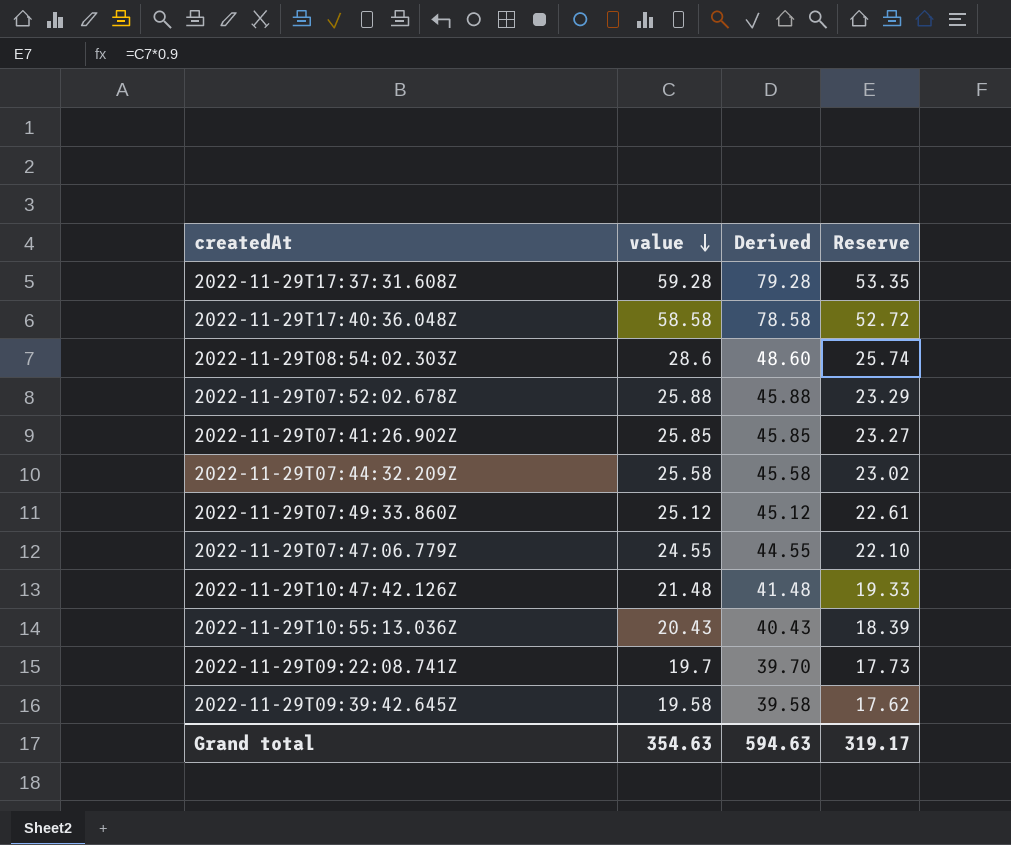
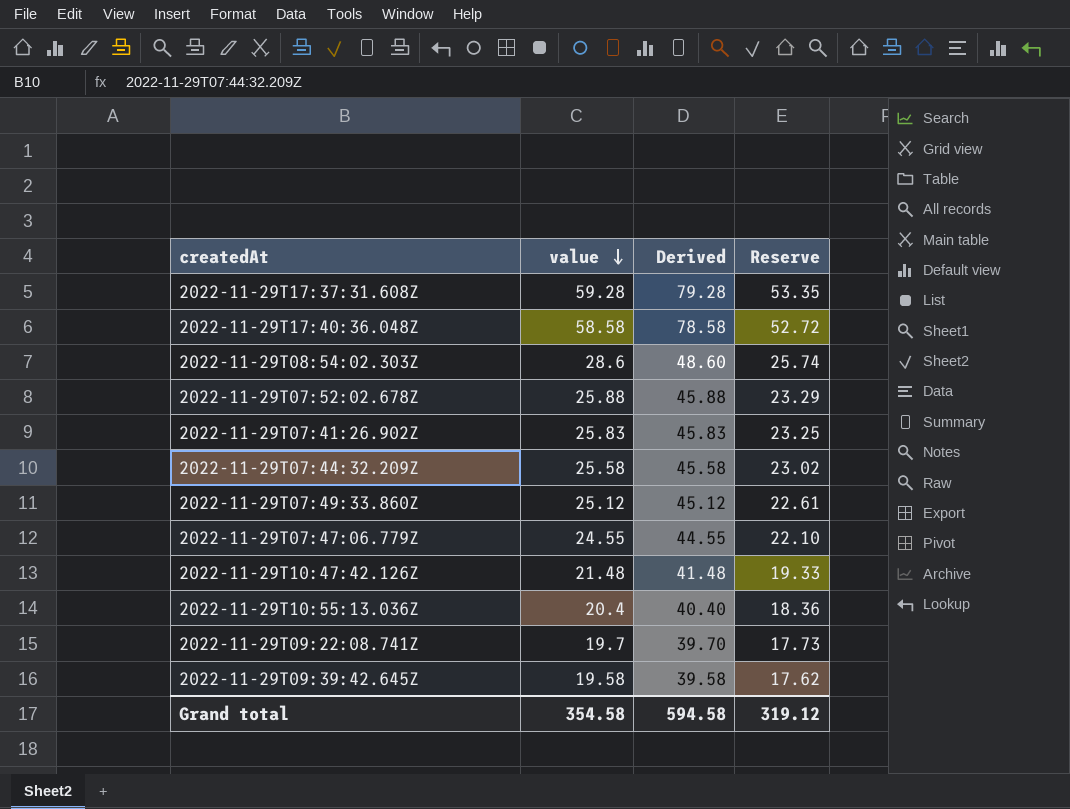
2022-11-29T07:41:26.902Z | value: 25.85 -> 25.83
2022-11-29T07:41:26.902Z | Derived: 45.85 -> 45.83
2022-11-29T07:41:26.902Z | Reserve: 23.27 -> 23.25
2022-11-29T10:55:13.036Z | value: 20.43 -> 20.4
2022-11-29T10:55:13.036Z | Derived: 40.43 -> 40.40
2022-11-29T10:55:13.036Z | Reserve: 18.39 -> 18.36
Grand total | value: 354.63 -> 354.58
Grand total | Derived: 594.63 -> 594.58
Grand total | Reserve: 319.17 -> 319.12

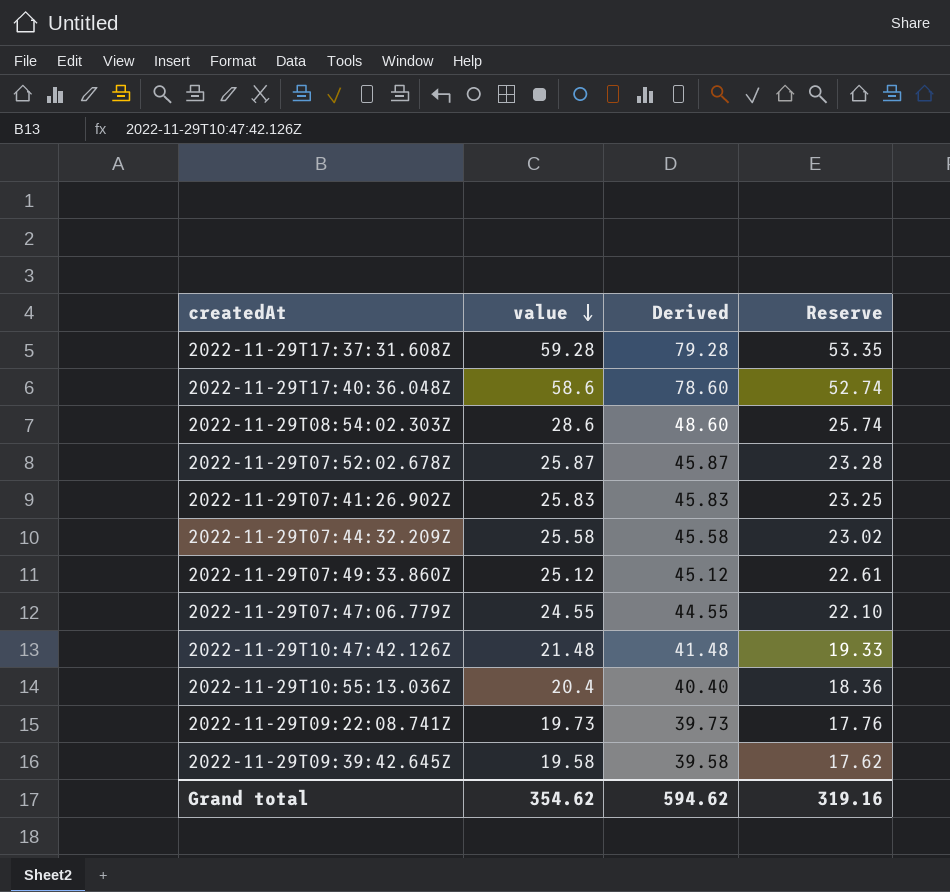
2022-11-29T17:40:36.048Z | value: 58.58 -> 58.6
2022-11-29T17:40:36.048Z | Derived: 78.58 -> 78.60
2022-11-29T17:40:36.048Z | Reserve: 52.72 -> 52.74
2022-11-29T07:52:02.678Z | value: 25.88 -> 25.87
2022-11-29T07:52:02.678Z | Derived: 45.88 -> 45.87
2022-11-29T07:52:02.678Z | Reserve: 23.29 -> 23.28
2022-11-29T09:22:08.741Z | value: 19.7 -> 19.73
2022-11-29T09:22:08.741Z | Derived: 39.70 -> 39.73
2022-11-29T09:22:08.741Z | Reserve: 17.73 -> 17.76
Grand total | value: 354.58 -> 354.62
Grand total | Derived: 594.58 -> 594.62
Grand total | Reserve: 319.12 -> 319.16

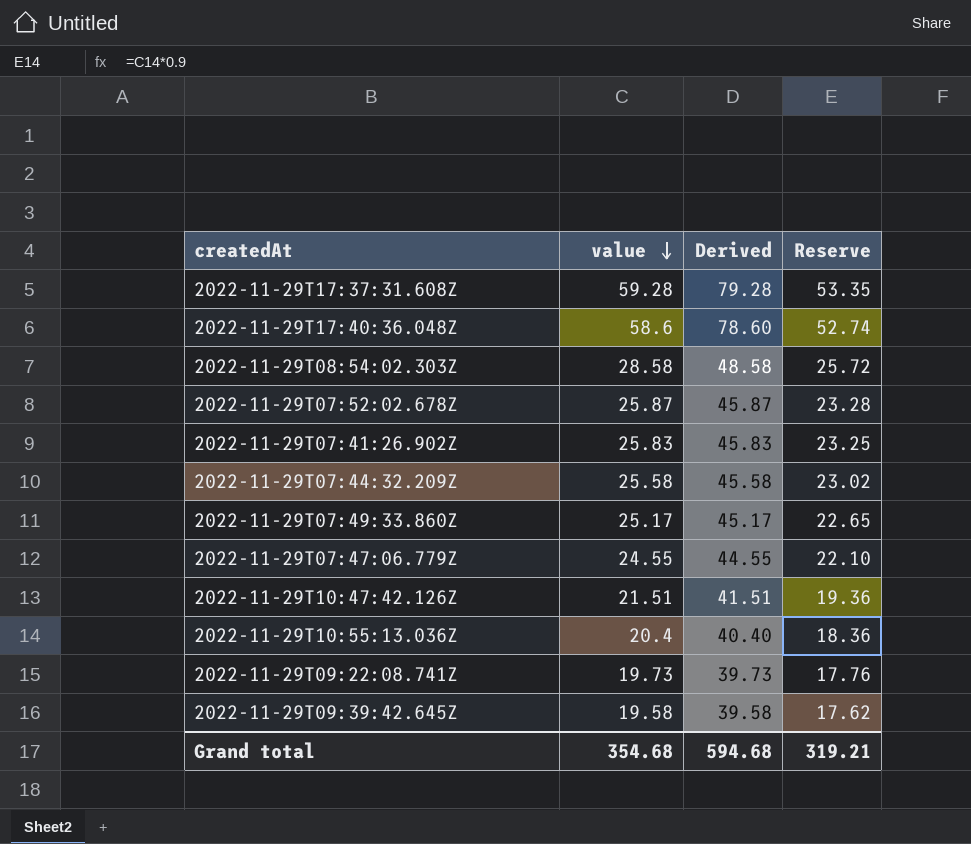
2022-11-29T08:54:02.303Z | value: 28.6 -> 28.58
2022-11-29T08:54:02.303Z | Derived: 48.60 -> 48.58
2022-11-29T08:54:02.303Z | Reserve: 25.74 -> 25.72
2022-11-29T07:49:33.860Z | value: 25.12 -> 25.17
2022-11-29T07:49:33.860Z | Derived: 45.12 -> 45.17
2022-11-29T07:49:33.860Z | Reserve: 22.61 -> 22.65
2022-11-29T10:47:42.126Z | value: 21.48 -> 21.51
2022-11-29T10:47:42.126Z | Derived: 41.48 -> 41.51
2022-11-29T10:47:42.126Z | Reserve: 19.33 -> 19.36
Grand total | value: 354.62 -> 354.68
Grand total | Derived: 594.62 -> 594.68
Grand total | Reserve: 319.16 -> 319.21

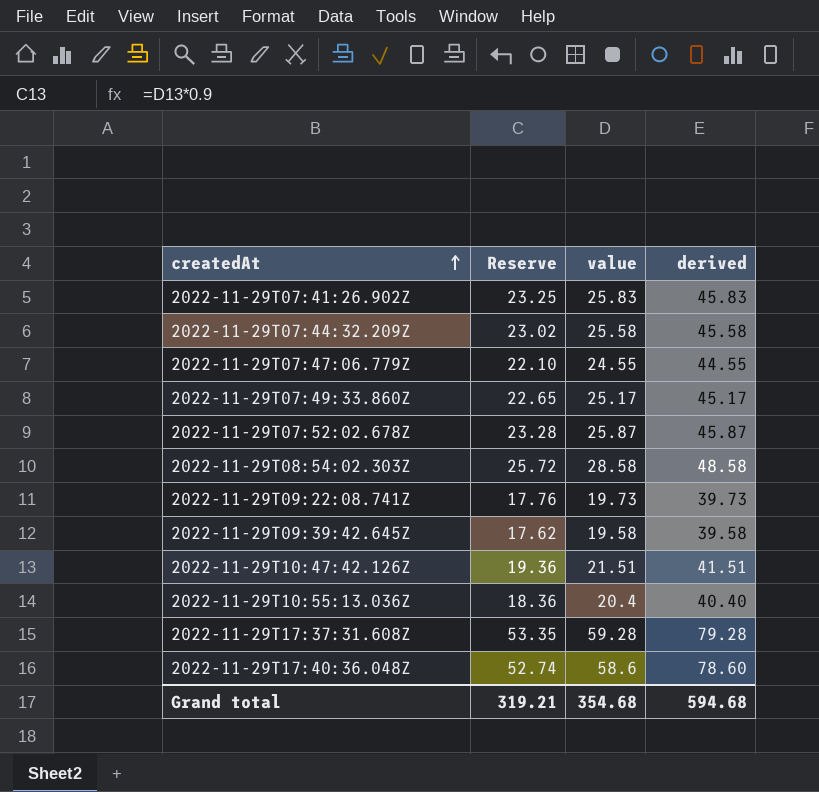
row order: value descending -> createdAt ascending
column Reserve | position: 4 -> 2
column name: Derived -> derived

